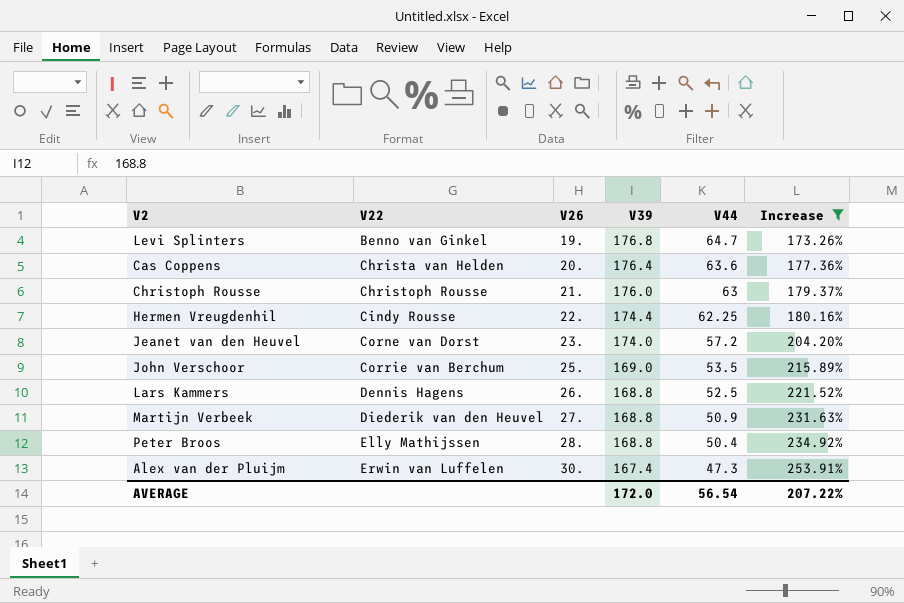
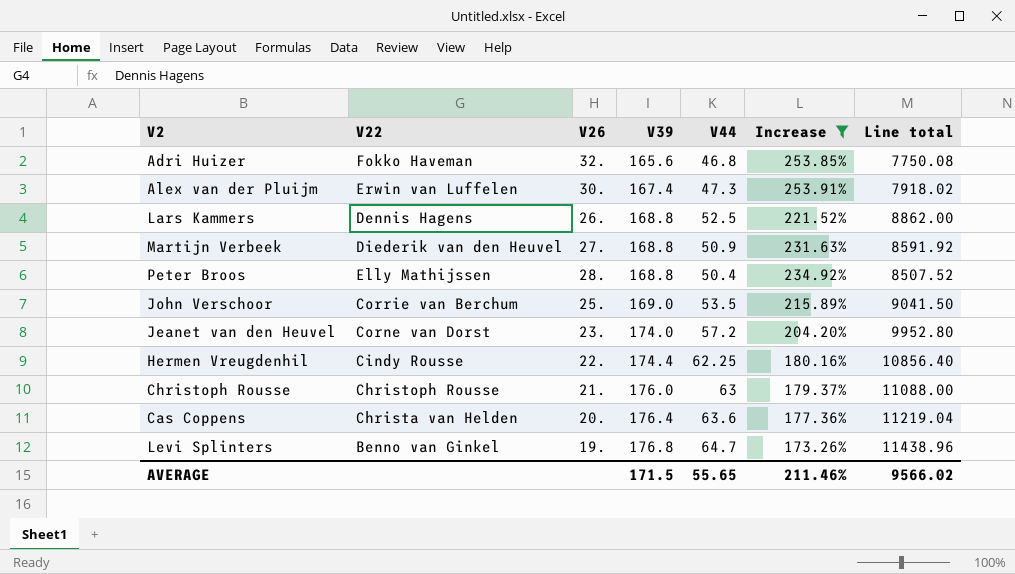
row order: V22 ascending -> V39 ascending
column Line total | formula: none -> [V39] * [V44]
row Adri Huizer: none -> Fokko Haveman | 32. | 165.6 | 46.8 | 253.85% | 7750.08
AVERAGE | V39: 172.0 -> 171.5
AVERAGE | V44: 56.54 -> 55.65
AVERAGE | Increase: 207.22% -> 211.46%

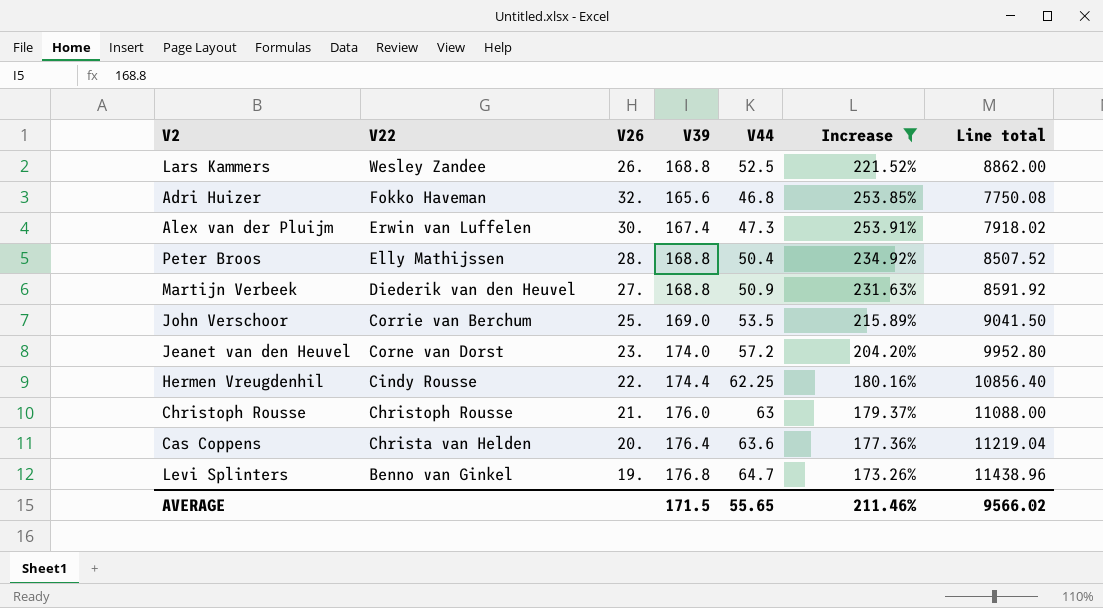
row order: V39 ascending -> V22 descending
Lars Kammers | V22: Dennis Hagens -> Wesley Zandee

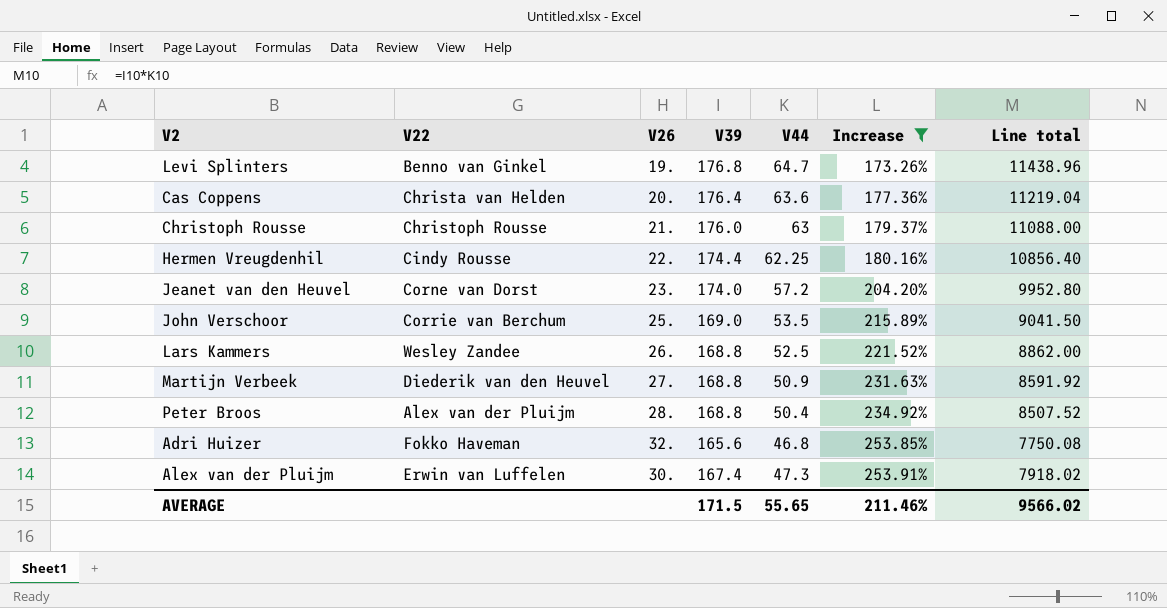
row order: V22 descending -> Increase ascending
Peter Broos | V22: Elly Mathijssen -> Alex van der Pluijm

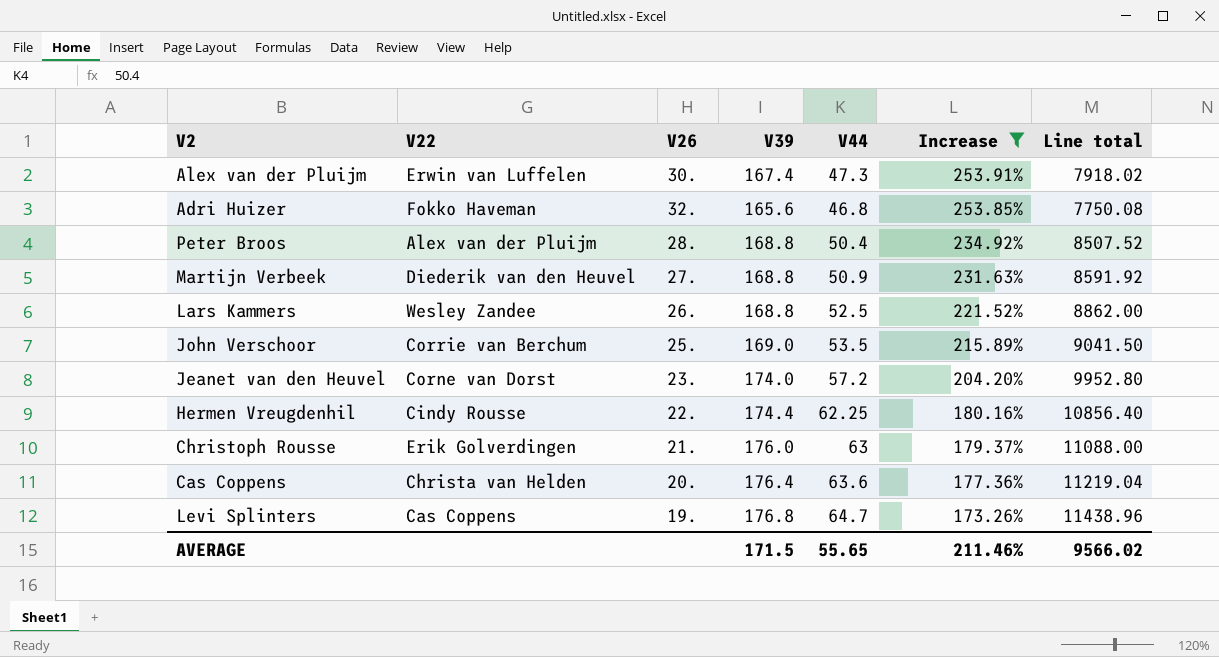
row order: Increase ascending -> Increase descending
Christoph Rousse | V22: Christoph Rousse -> Erik Golverdingen
Levi Splinters | V22: Benno van Ginkel -> Cas Coppens

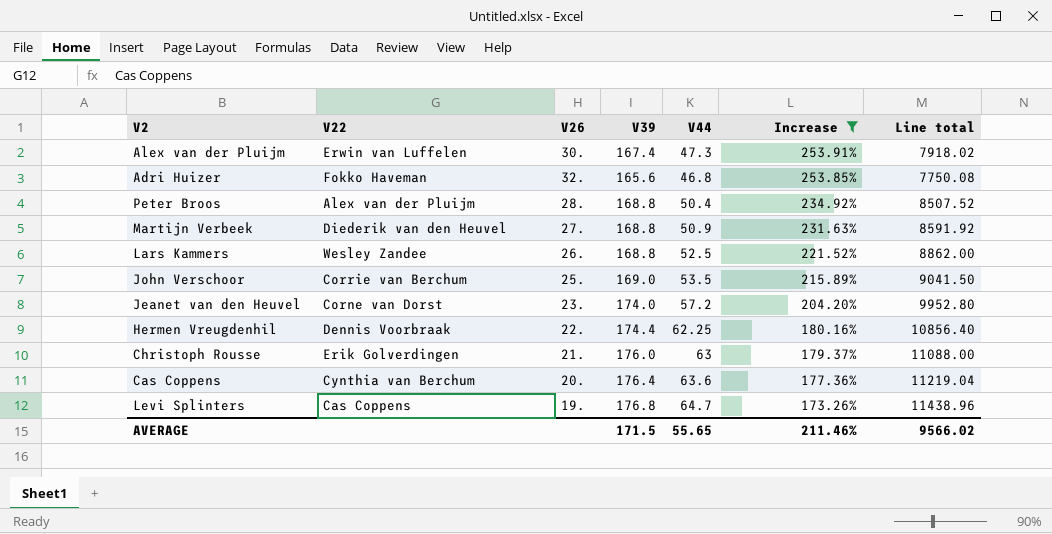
Hermen Vreugdenhil | V22: Cindy Rousse -> Dennis Voorbraak
Cas Coppens | V22: Christa van Helden -> Cynthia van Berchum

